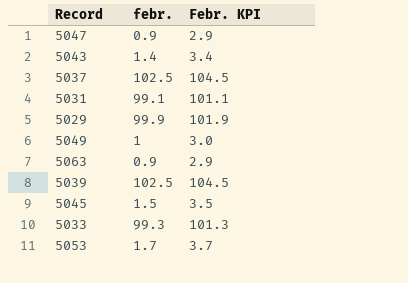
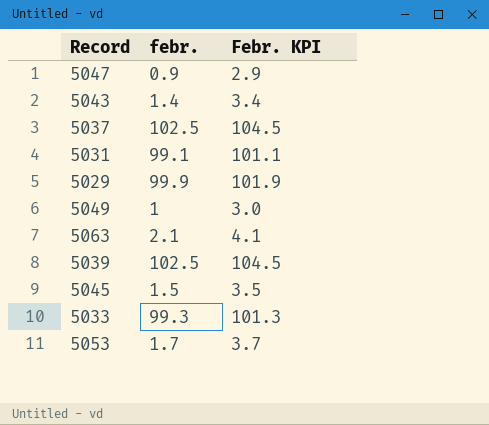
5063 | febr.: 0.9 -> 2.1
5063 | Febr. KPI: 2.9 -> 4.1

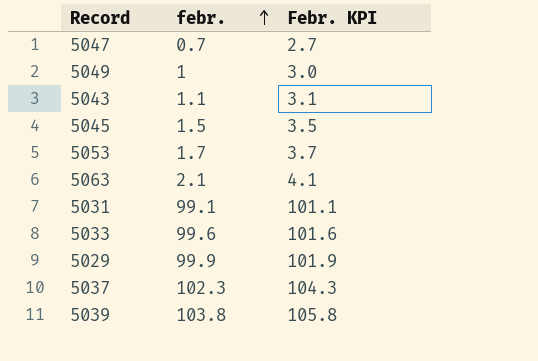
row order: none -> febr. ascending
5047 | febr.: 0.9 -> 0.7
5047 | Febr. KPI: 2.9 -> 2.7
5043 | febr.: 1.4 -> 1.1
5043 | Febr. KPI: 3.4 -> 3.1
5033 | febr.: 99.3 -> 99.6
5033 | Febr. KPI: 101.3 -> 101.6
5037 | febr.: 102.5 -> 102.3
5037 | Febr. KPI: 104.5 -> 104.3
5039 | febr.: 102.5 -> 103.8
5039 | Febr. KPI: 104.5 -> 105.8

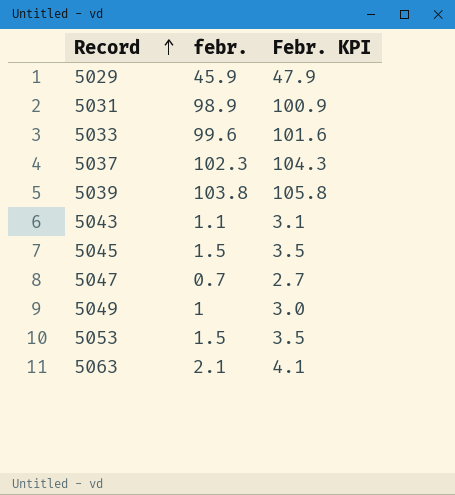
row order: febr. ascending -> Record ascending
5029 | febr.: 99.9 -> 45.9
5029 | Febr. KPI: 101.9 -> 47.9
5031 | febr.: 99.1 -> 98.9
5031 | Febr. KPI: 101.1 -> 100.9
5053 | febr.: 1.7 -> 1.5
5053 | Febr. KPI: 3.7 -> 3.5

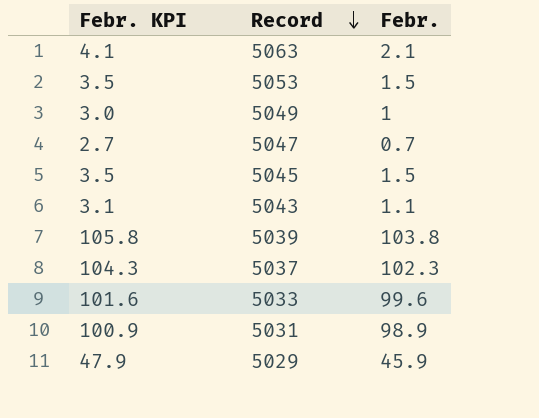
row order: Record ascending -> Record descending
column Febr. KPI | position: 3 -> 1
column name: febr. -> Febr.

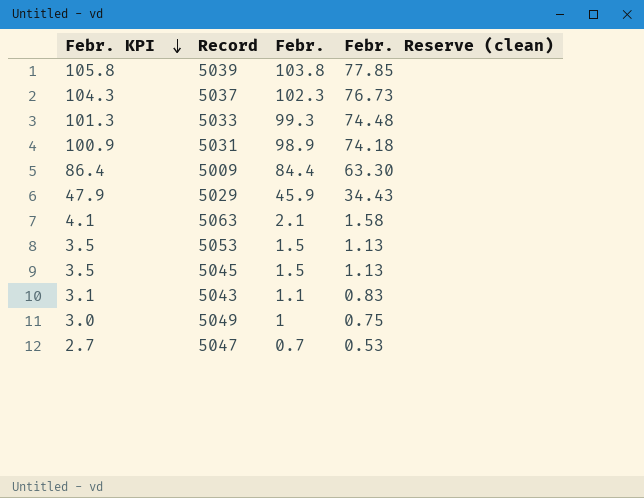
row order: Record descending -> Febr. KPI descending
column Febr. Reserve (clean) | formula: none -> [Febr.] * 0.75
5033 | Febr. KPI: 101.6 -> 101.3
5033 | Febr.: 99.6 -> 99.3
row 5009: none -> 86.4 | 84.4 | 63.30

